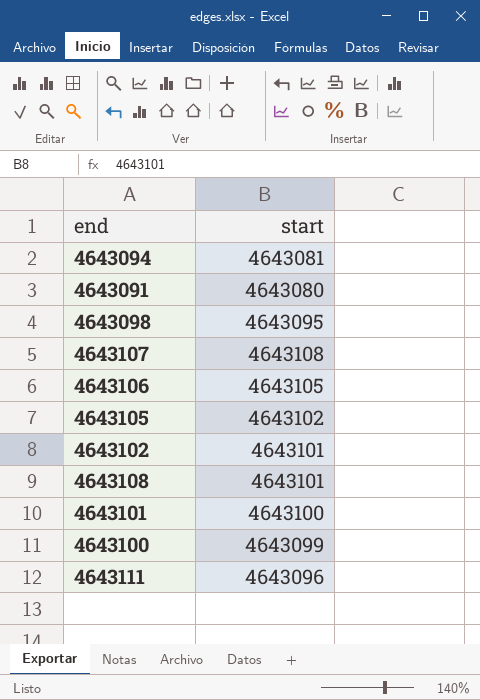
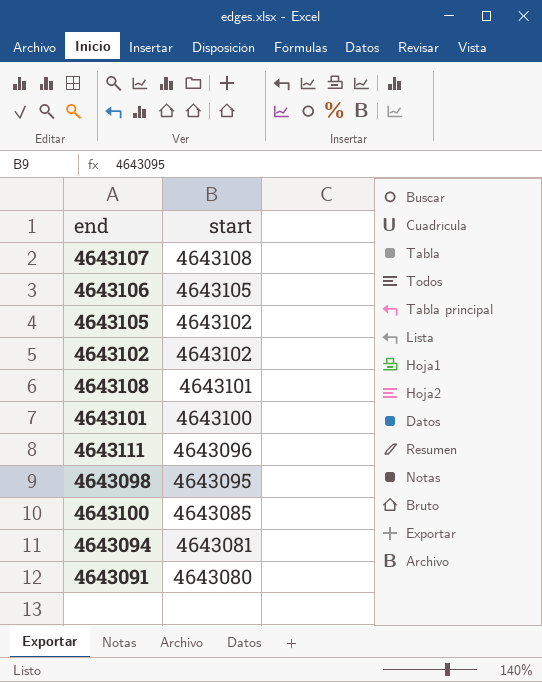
row order: none -> start descending
4643102 | start: 4643101 -> 4643102
4643100 | start: 4643099 -> 4643085

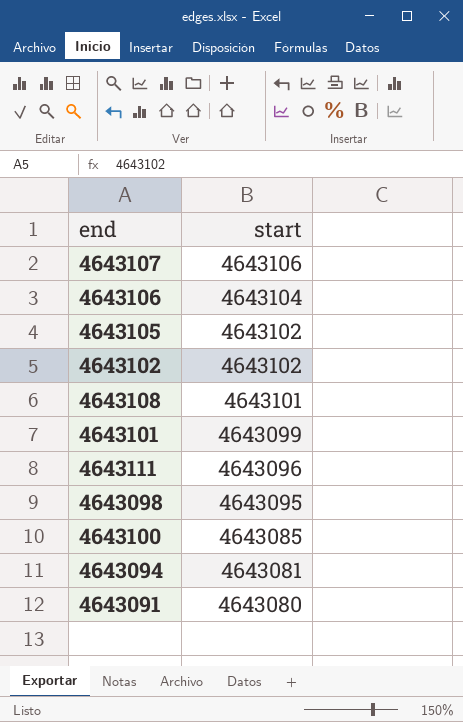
4643107 | start: 4643108 -> 4643106
4643106 | start: 4643105 -> 4643104
4643101 | start: 4643100 -> 4643099

